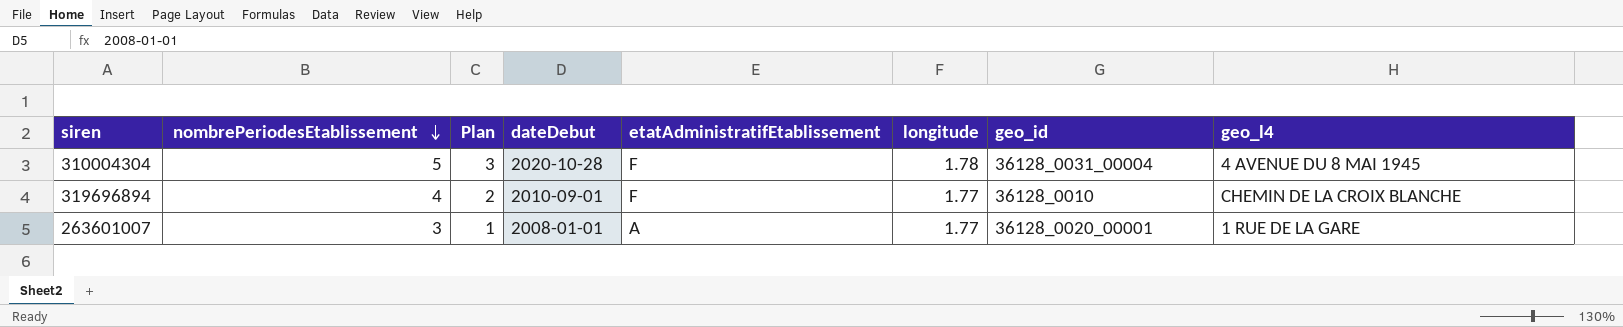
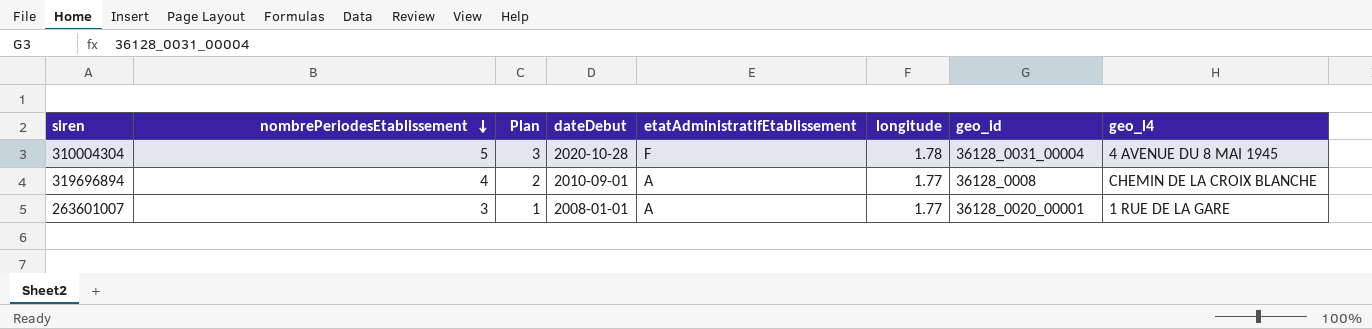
319696894 | etatAdministratifEtablissement: F -> A
319696894 | geo_id: 36128_0010 -> 36128_0008

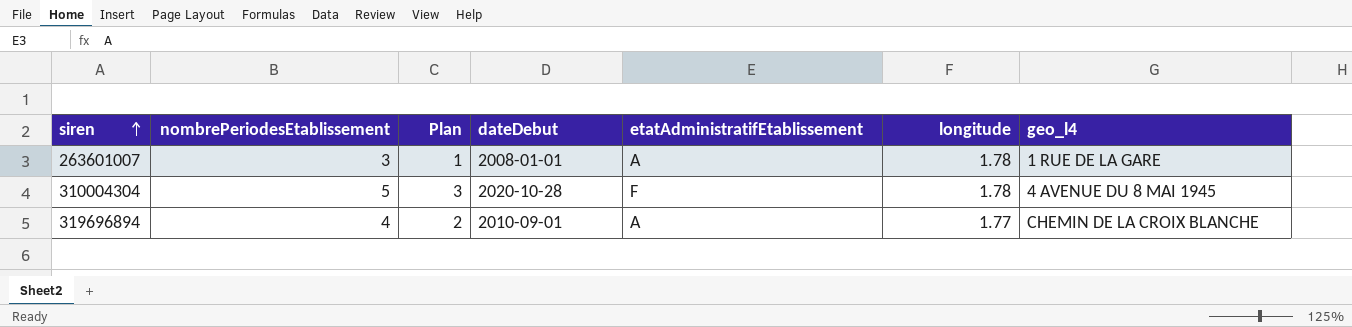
row order: nombrePeriodesEtablissement descending -> siren ascending
column geo_id | position: 7 -> none
263601007 | longitude: 1.77 -> 1.78

